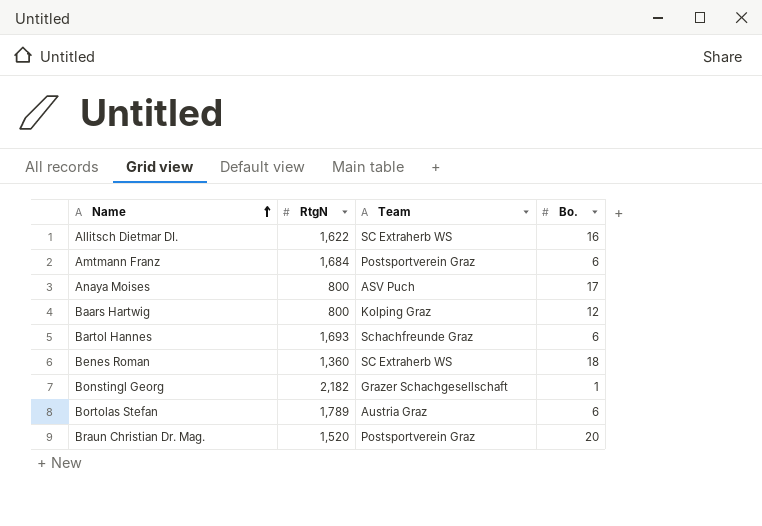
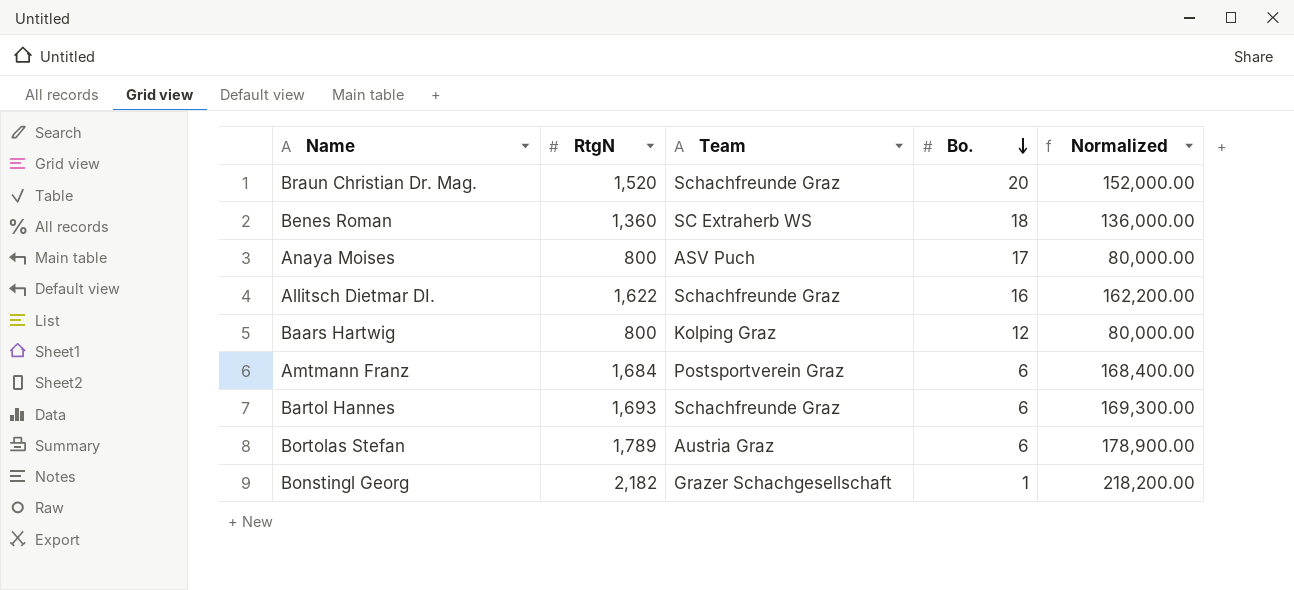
row order: Name ascending -> Bo. descending
column Normalized | formula: none -> [RtgN] * 100
Braun Christian Dr. Mag. | Team: Postsportverein Graz -> Schachfreunde Graz
Allitsch Dietmar DI. | Team: SC Extraherb WS -> Schachfreunde Graz

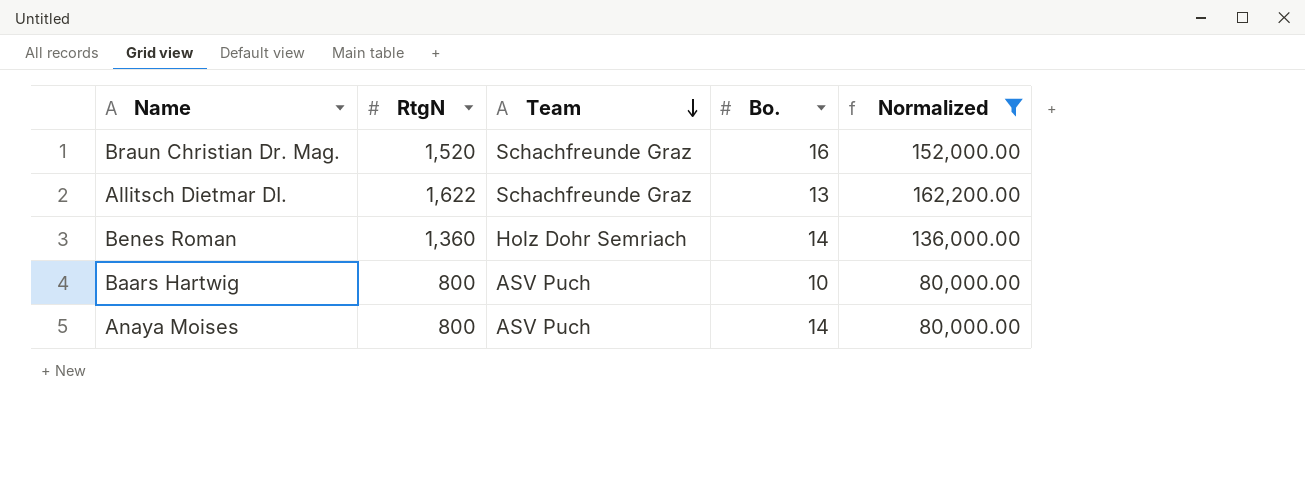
filter: none -> Normalized <= 162,200.00
row order: Bo. descending -> Team descending
Braun Christian Dr. Mag. | Bo.: 20 -> 16
Allitsch Dietmar DI. | Bo.: 16 -> 13
Benes Roman | Team: SC Extraherb WS -> Holz Dohr Semriach
Benes Roman | Bo.: 18 -> 14
Baars Hartwig | Team: Kolping Graz -> ASV Puch
Baars Hartwig | Bo.: 12 -> 10
Anaya Moises | Bo.: 17 -> 14

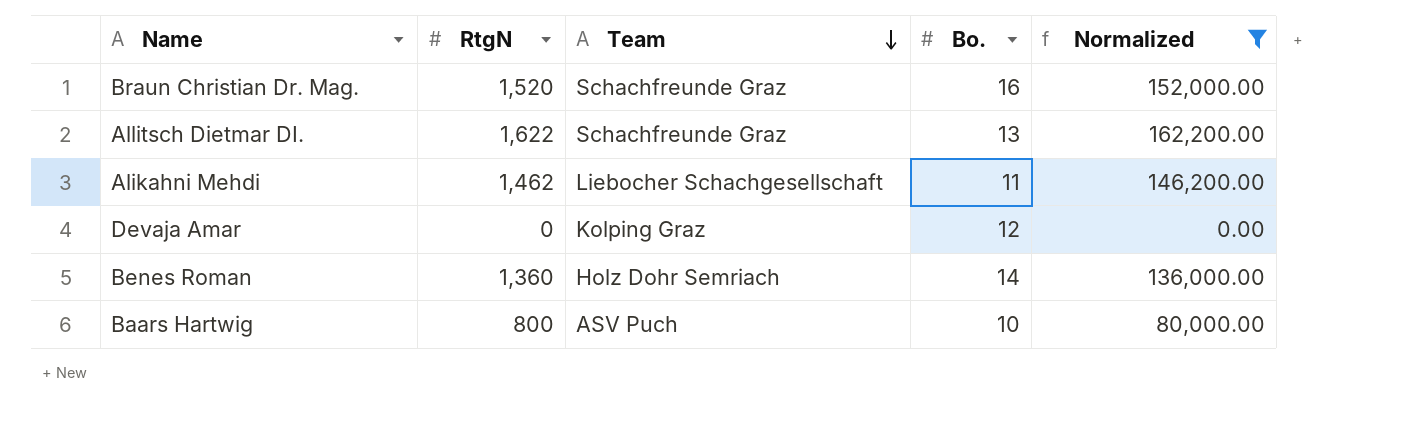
row Anaya Moises: 800 | ASV Puch | 14 | 80,000.00 -> none
row Alikahni Mehdi: none -> 1,462 | Liebocher Schachgesellschaft | 11 | 146,200.00
row Devaja Amar: none -> 0 | Kolping Graz | 12 | 0.00

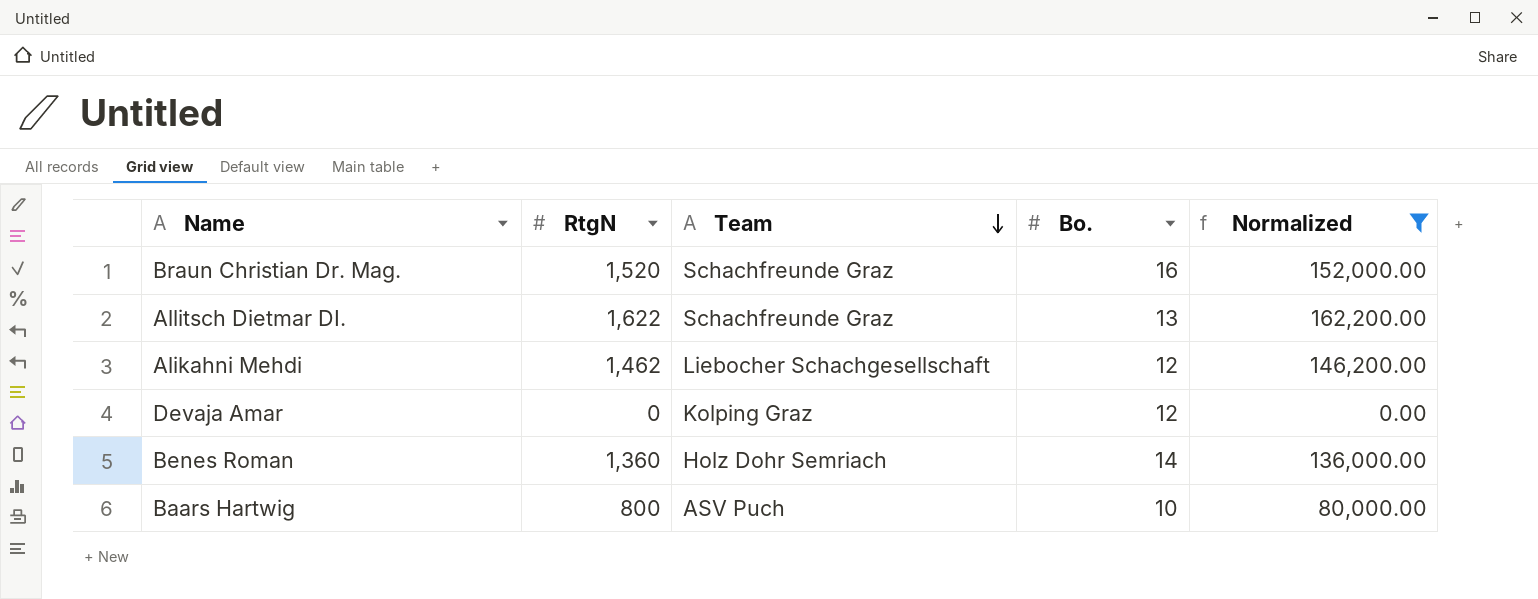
Alikahni Mehdi | Bo.: 11 -> 12

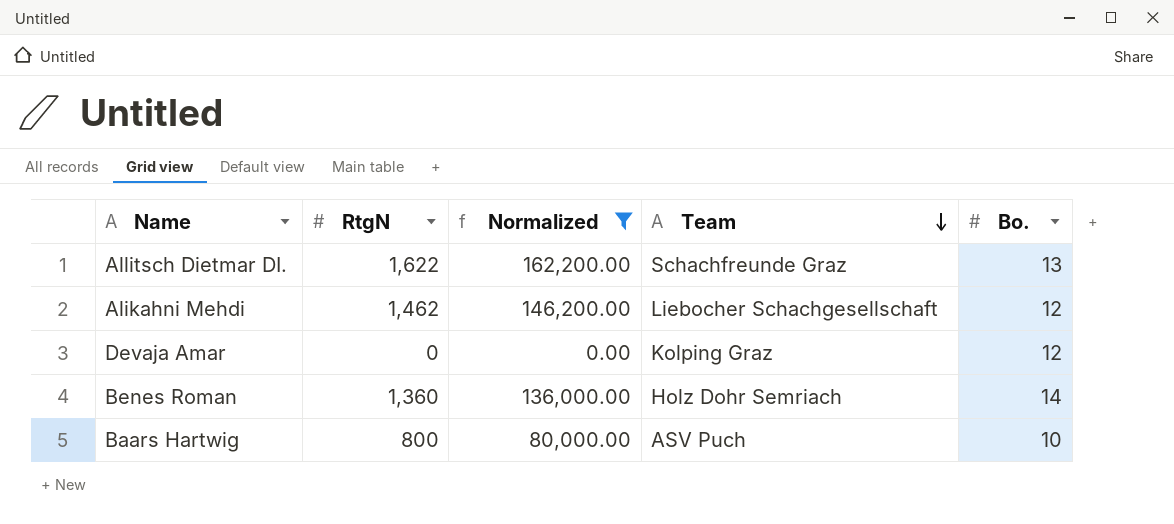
column Normalized | position: 5 -> 3
row Braun Christian Dr. Mag.: 1,520 | Schachfreunde Graz | 16 | 152,000.00 -> none

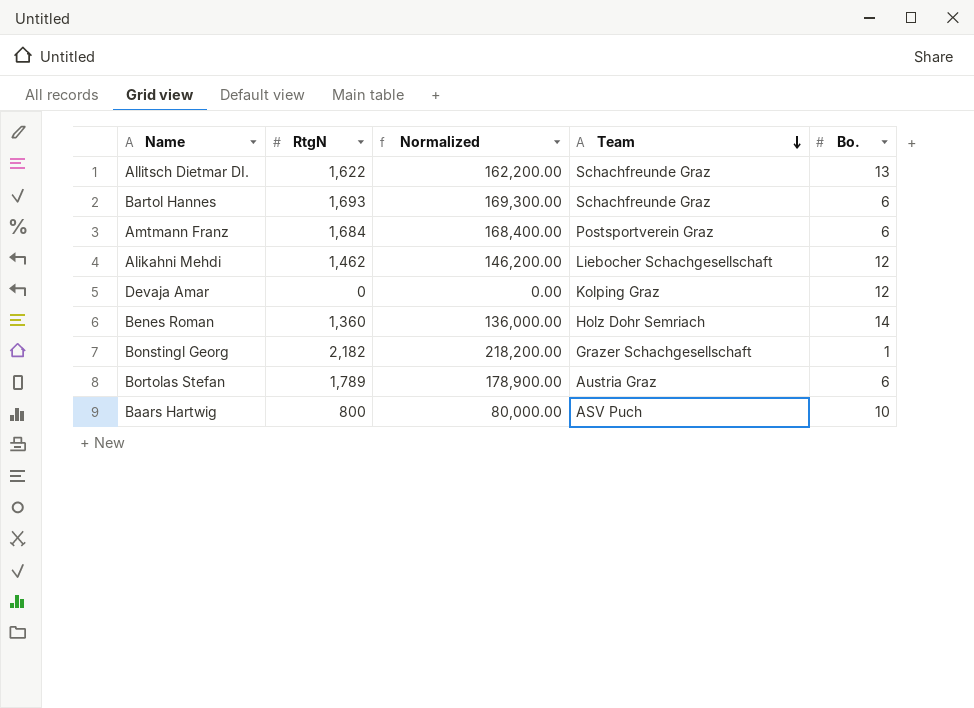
filter: Normalized <= 162,200.00 -> none

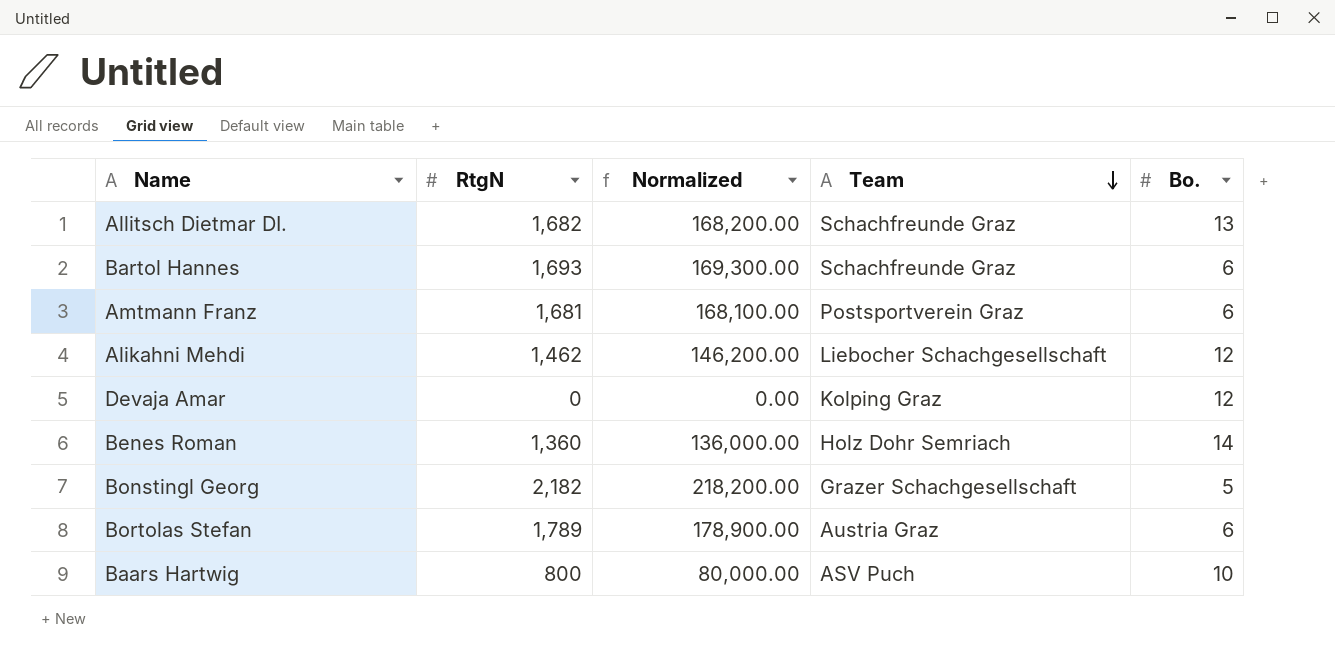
Allitsch Dietmar DI. | RtgN: 1,622 -> 1,682
Allitsch Dietmar DI. | Normalized: 162,200.00 -> 168,200.00
Amtmann Franz | RtgN: 1,684 -> 1,681
Amtmann Franz | Normalized: 168,400.00 -> 168,100.00
Bonstingl Georg | Bo.: 1 -> 5

